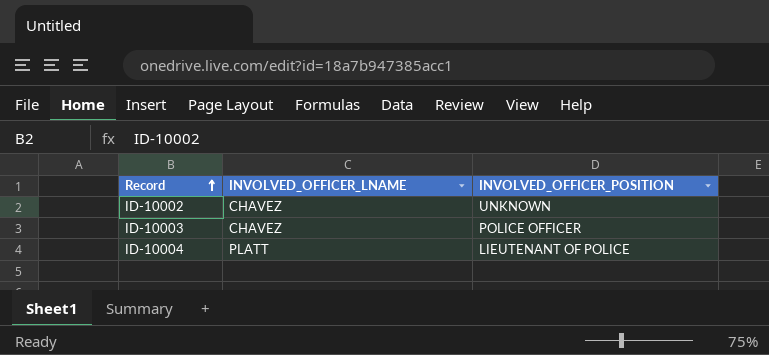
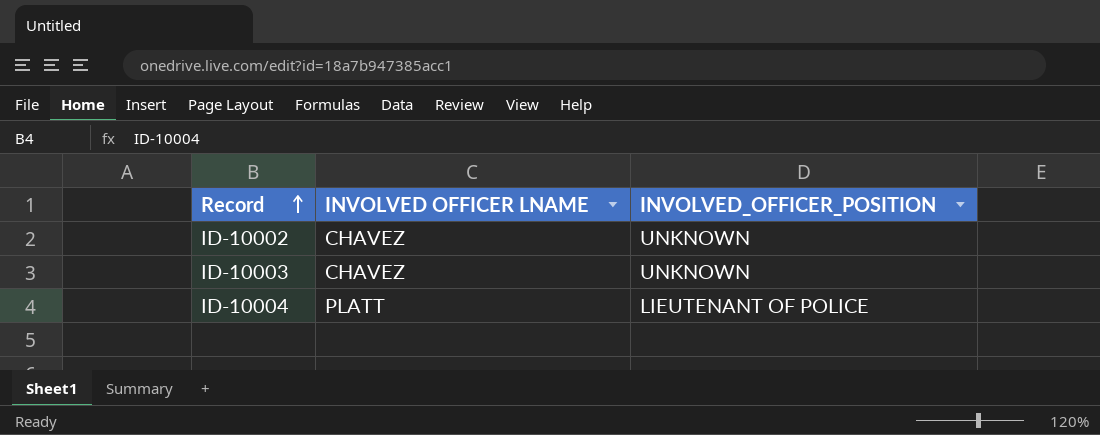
column name: INVOLVED_OFFICER_LNAME -> INVOLVED OFFICER LNAME
ID-10003 | INVOLVED_OFFICER_POSITION: POLICE OFFICER -> UNKNOWN

